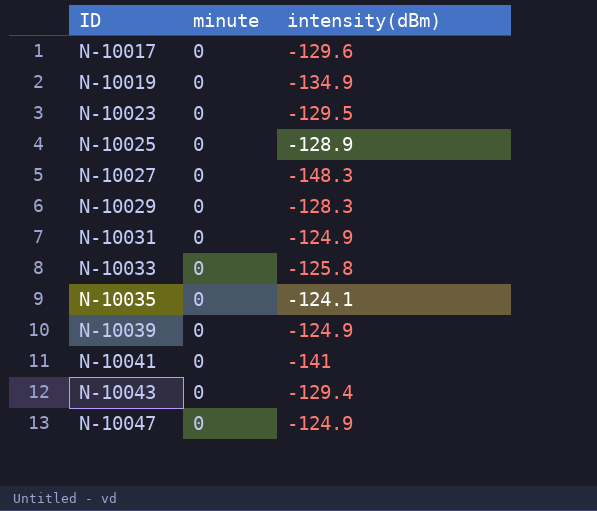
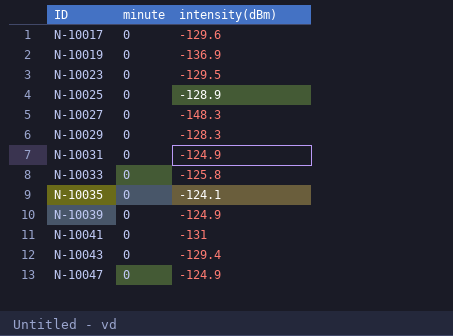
N-10019 | intensity(dBm): -134.9 -> -136.9
N-10041 | intensity(dBm): -141 -> -131

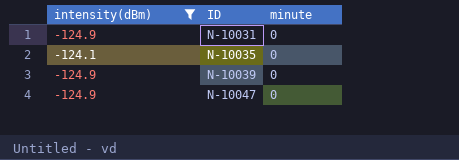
filter: none -> intensity(dBm) >= -124.9
column intensity(dBm) | position: 3 -> 1

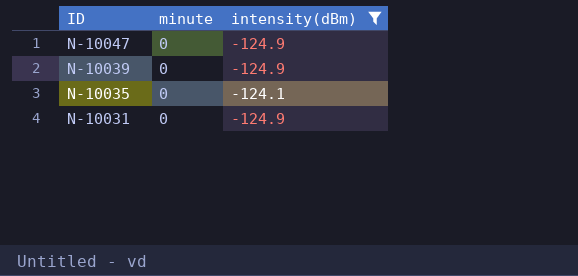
row order: ID ascending -> ID descending
column intensity(dBm) | position: 1 -> 3

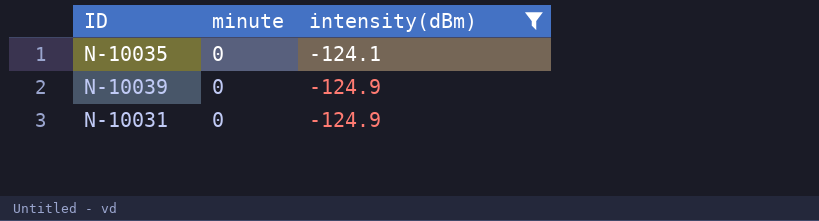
row order: ID descending -> intensity(dBm) descending
row N-10047: 0 | -124.9 -> none

